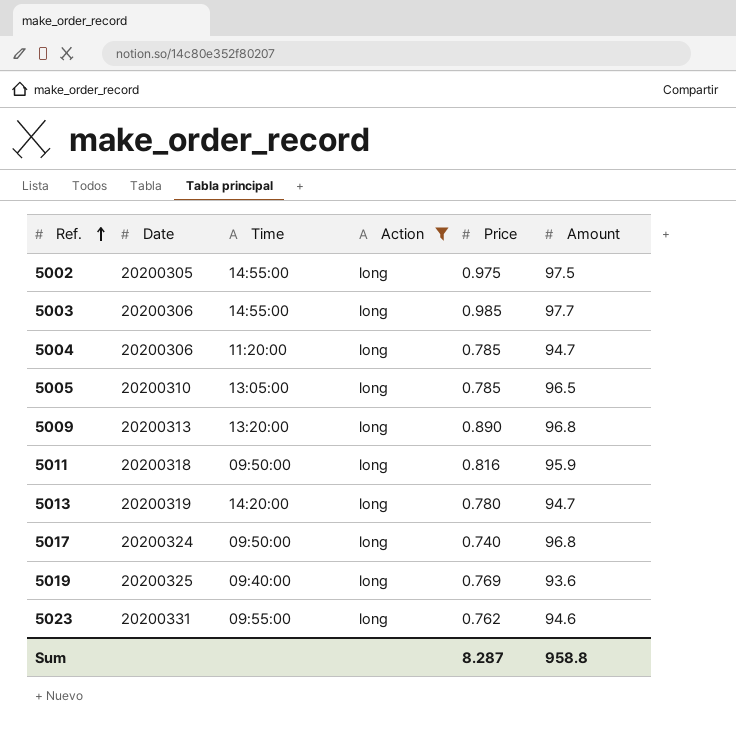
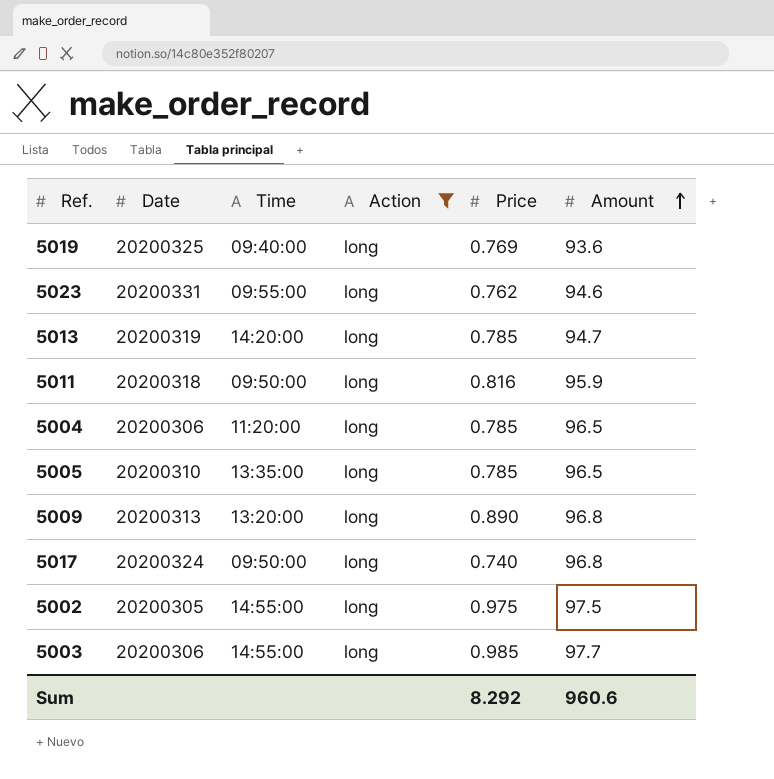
row order: Ref. ascending -> Amount ascending
5013 | Price: 0.780 -> 0.785
5004 | Amount: 94.7 -> 96.5
5005 | Time: 13:05:00 -> 13:35:00
Sum | Price: 8.287 -> 8.292
Sum | Amount: 958.8 -> 960.6

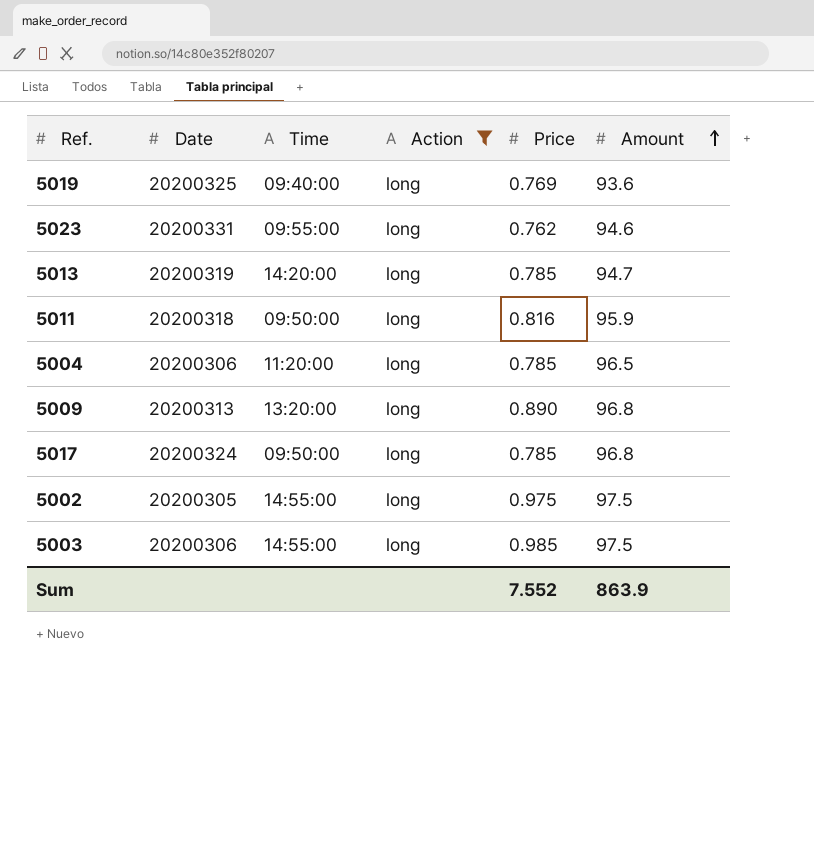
row 5005: 20200310 | 13:35:00 | long | 0.785 | 96.5 -> none
5017 | Price: 0.740 -> 0.785
5003 | Amount: 97.7 -> 97.5
Sum | Price: 8.292 -> 7.552
Sum | Amount: 960.6 -> 863.9

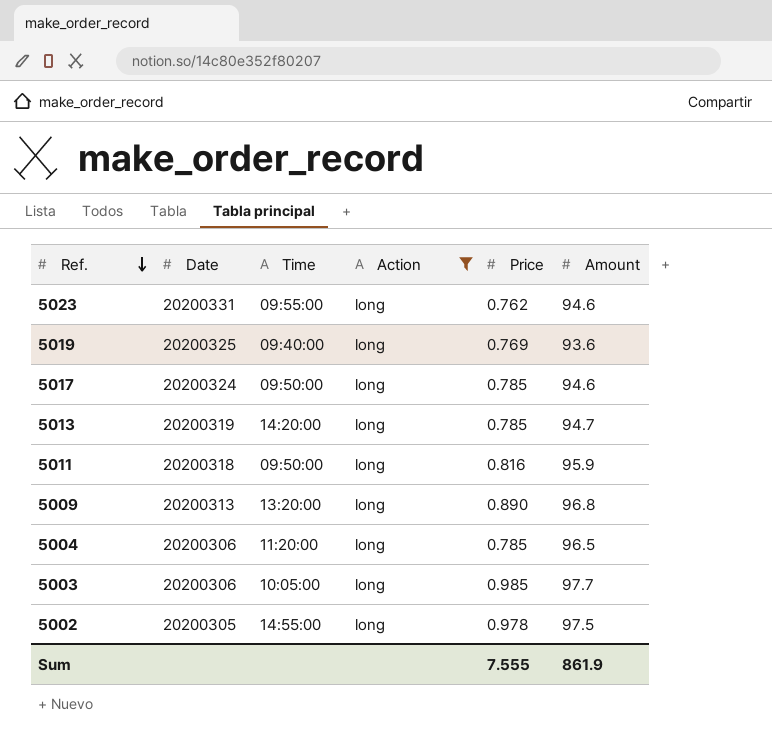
row order: Amount ascending -> Ref. descending
5017 | Amount: 96.8 -> 94.6
5003 | Time: 14:55:00 -> 10:05:00
5003 | Amount: 97.5 -> 97.7
5002 | Price: 0.975 -> 0.978
Sum | Price: 7.552 -> 7.555
Sum | Amount: 863.9 -> 861.9

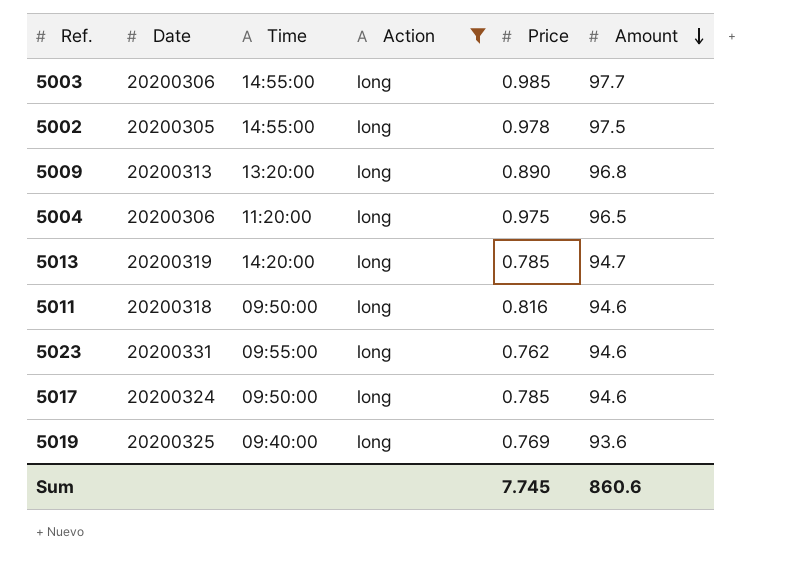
row order: Ref. descending -> Amount descending
5003 | Time: 10:05:00 -> 14:55:00
5004 | Price: 0.785 -> 0.975
5011 | Amount: 95.9 -> 94.6
Sum | Price: 7.555 -> 7.745
Sum | Amount: 861.9 -> 860.6

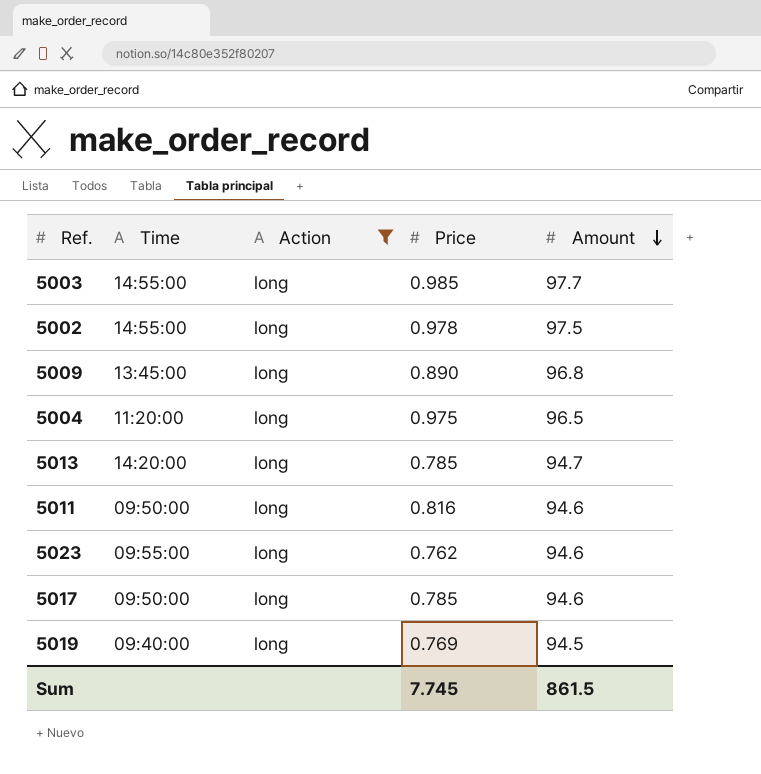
column Date | position: 2 -> none
5009 | Time: 13:20:00 -> 13:45:00
5019 | Amount: 93.6 -> 94.5
Sum | Amount: 860.6 -> 861.5

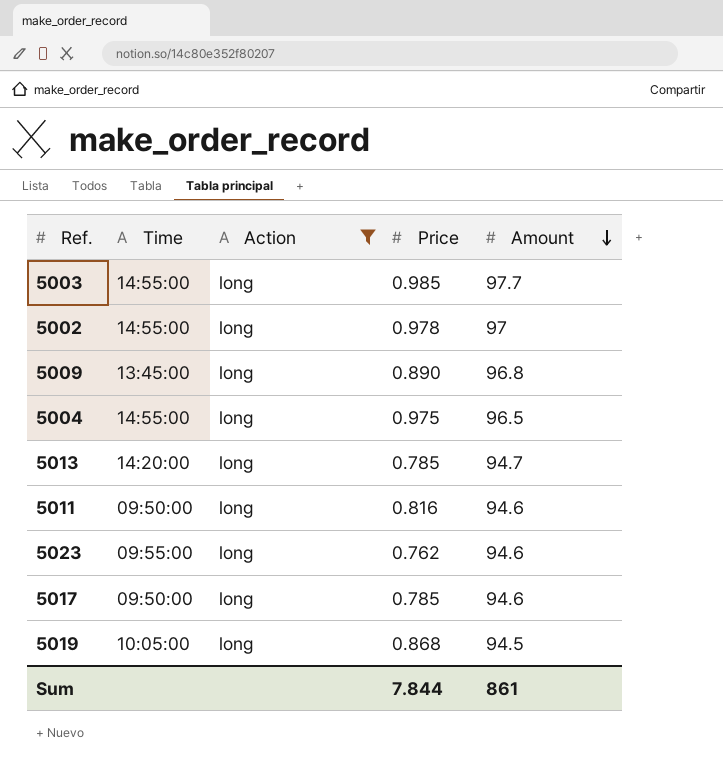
5002 | Amount: 97.5 -> 97
5004 | Time: 11:20:00 -> 14:55:00
5019 | Time: 09:40:00 -> 10:05:00
5019 | Price: 0.769 -> 0.868
Sum | Price: 7.745 -> 7.844
Sum | Amount: 861.5 -> 861

